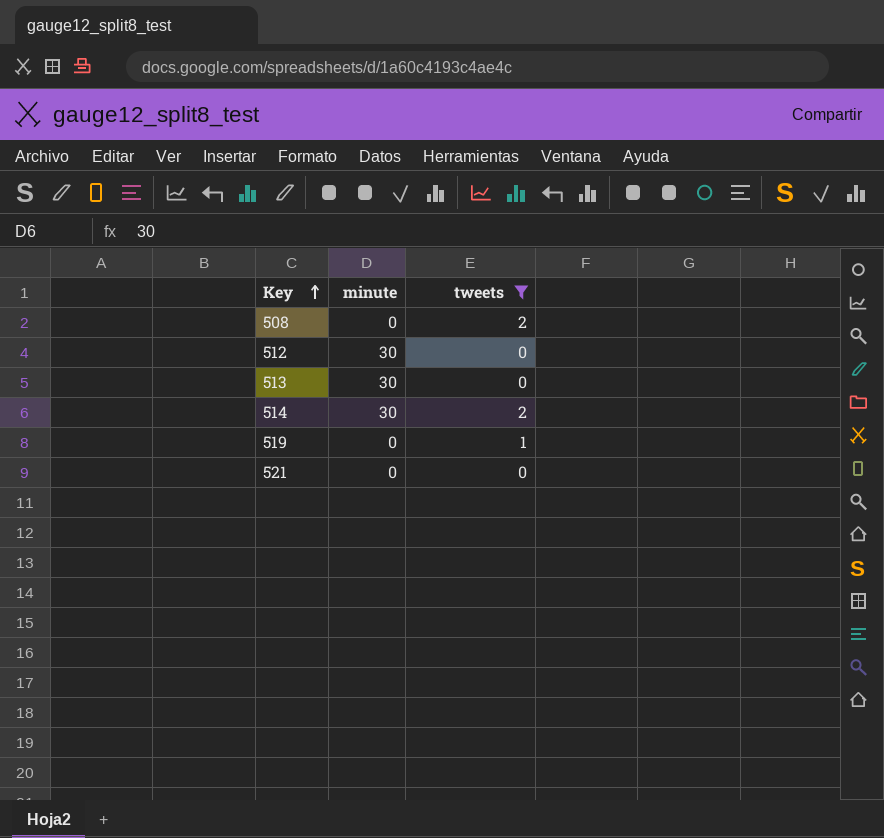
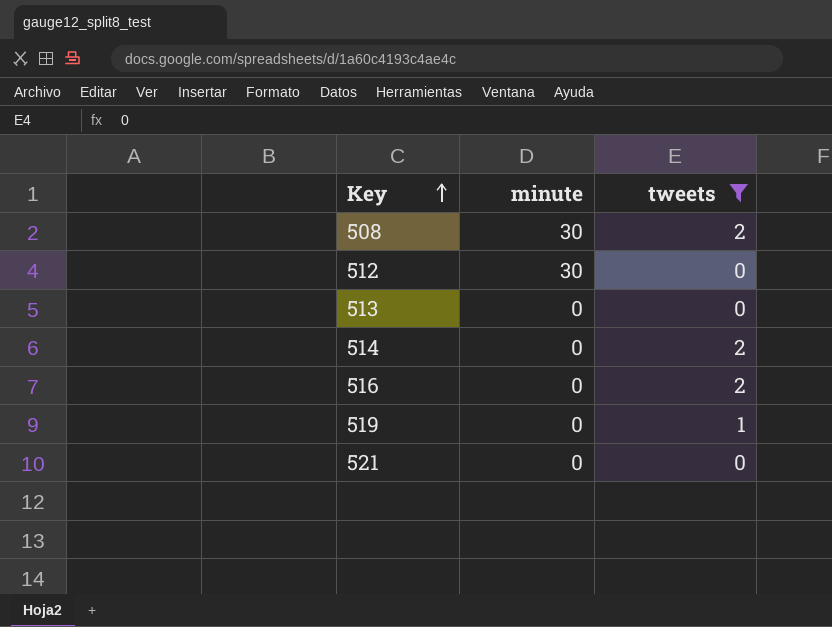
508 | minute: 0 -> 30
513 | minute: 30 -> 0
514 | minute: 30 -> 0
row 516: none -> 0 | 2

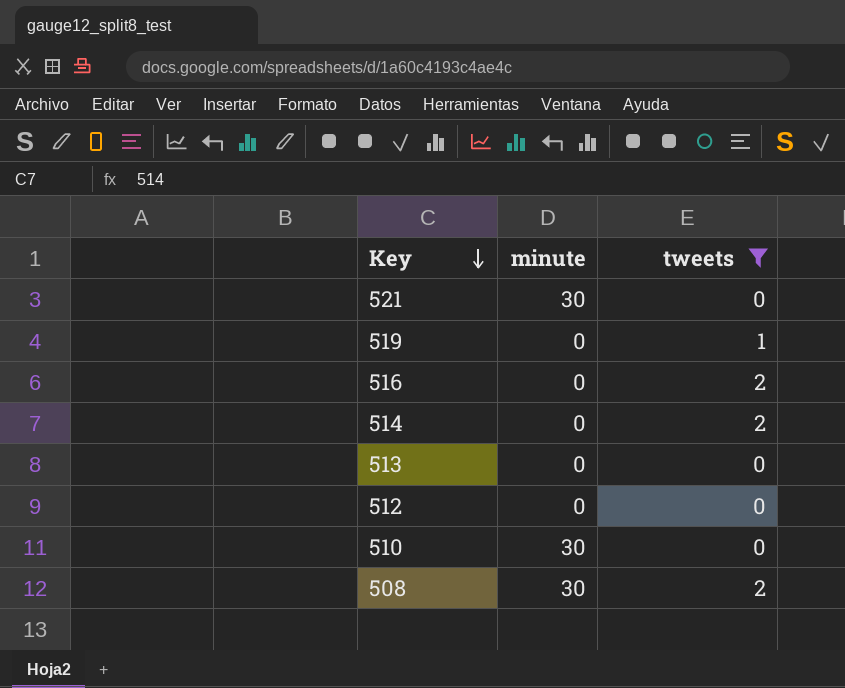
row order: Key ascending -> Key descending
521 | minute: 0 -> 30
512 | minute: 30 -> 0
row 510: none -> 30 | 0

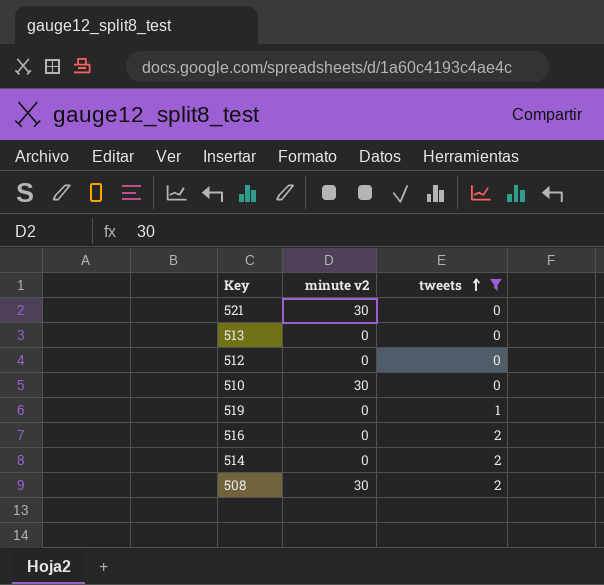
row order: Key descending -> tweets ascending
column name: minute -> minute v2

